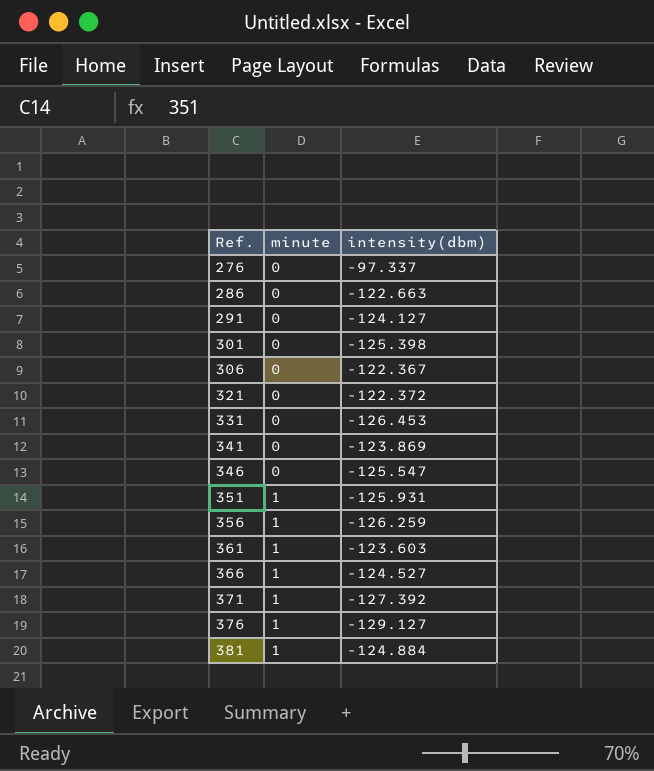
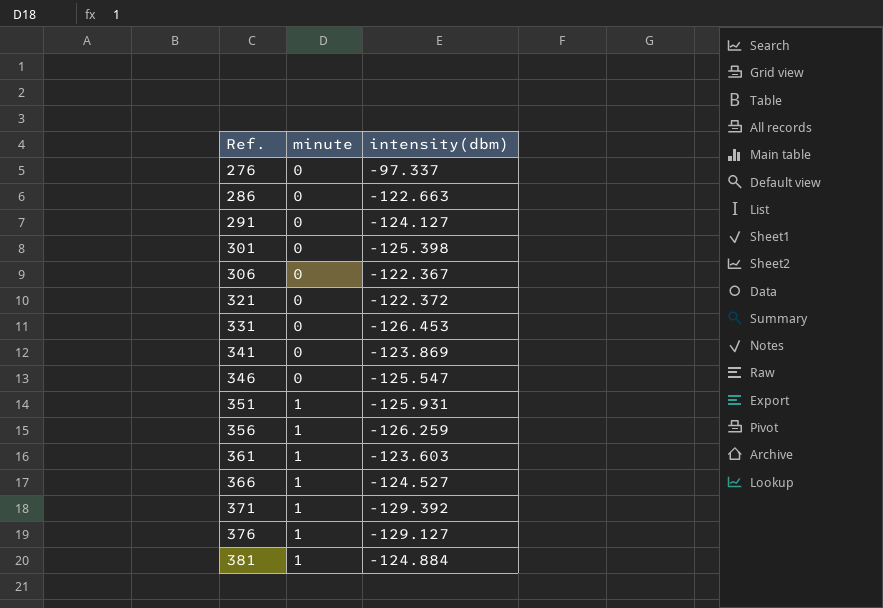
371 | intensity(dbm): -127.392 -> -129.392

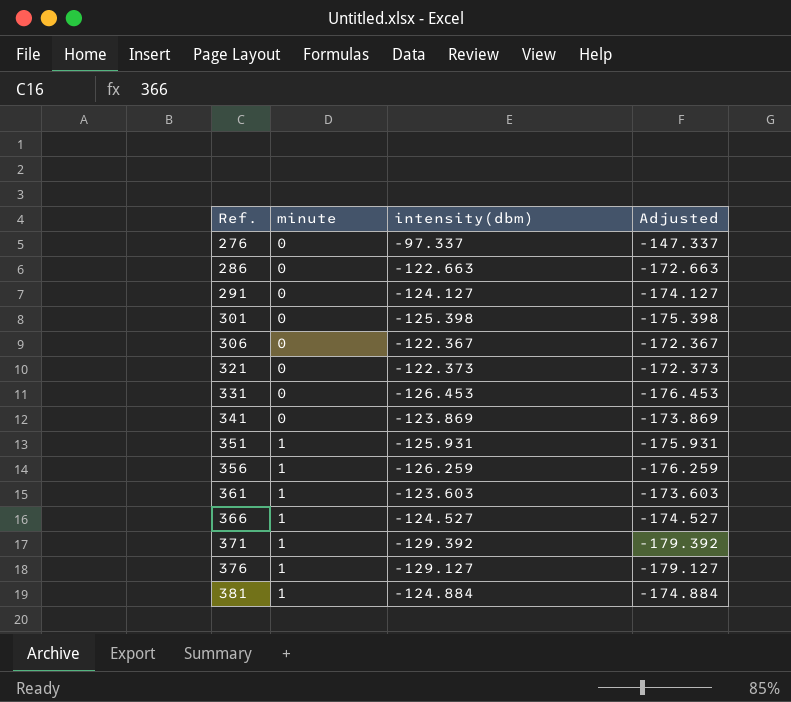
column Adjusted | formula: none -> [intensity(dbm)] - 50
row 346: 0 | -125.547 -> none
321 | intensity(dbm): -122.372 -> -122.373

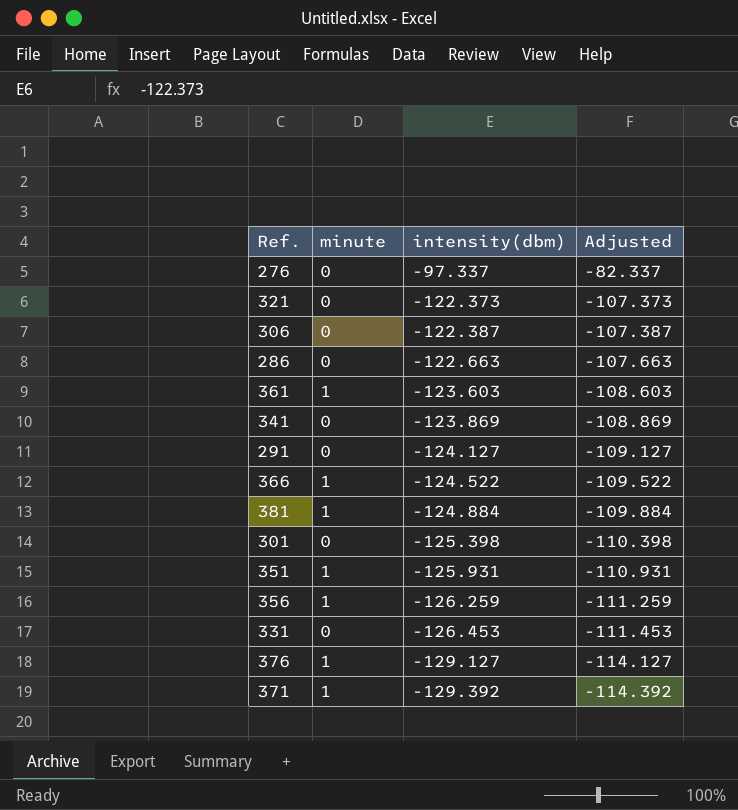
row order: Ref. ascending -> intensity(dbm) descending
column Adjusted | formula: [intensity(dbm)] - 50 -> [intensity(dbm)] + 15
306 | intensity(dbm): -122.367 -> -122.387
366 | intensity(dbm): -124.527 -> -124.522

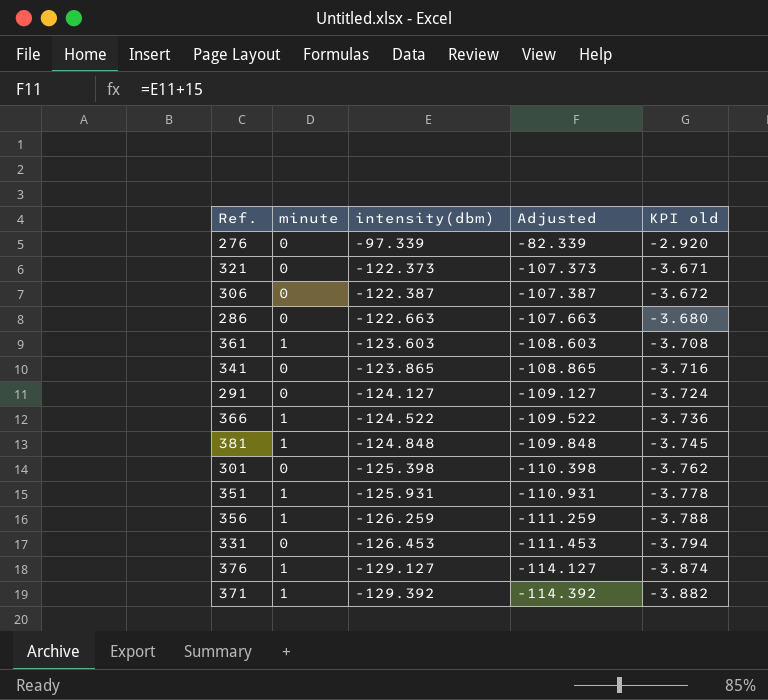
column KPI old | formula: none -> [intensity(dbm)] * 0.03
276 | intensity(dbm): -97.337 -> -97.339
276 | Adjusted: -82.337 -> -82.339
341 | intensity(dbm): -123.869 -> -123.865
341 | Adjusted: -108.869 -> -108.865
381 | intensity(dbm): -124.884 -> -124.848
381 | Adjusted: -109.884 -> -109.848

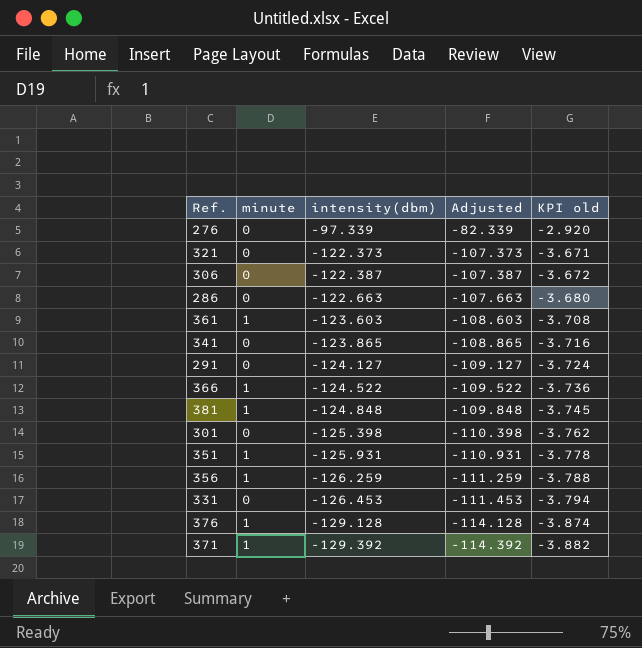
376 | intensity(dbm): -129.127 -> -129.128
376 | Adjusted: -114.127 -> -114.128

